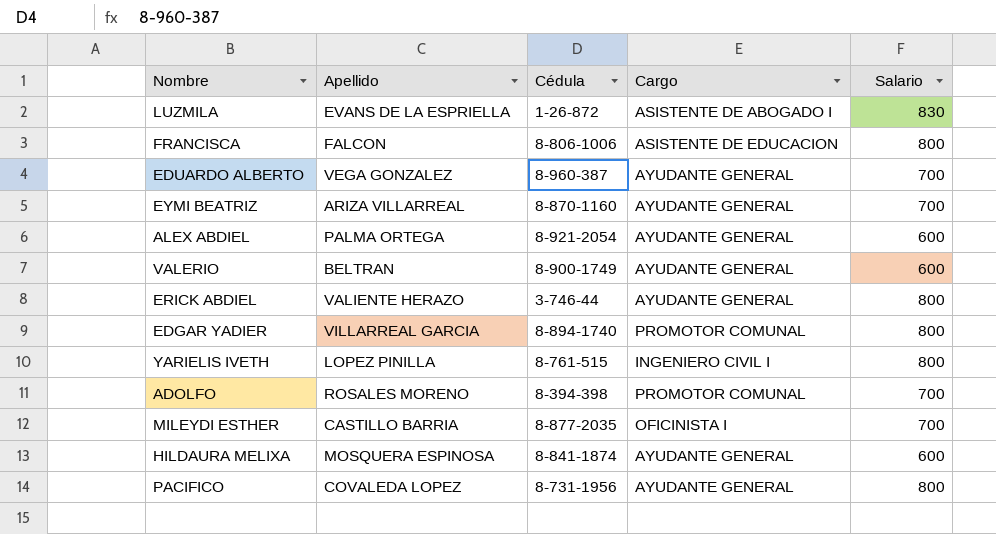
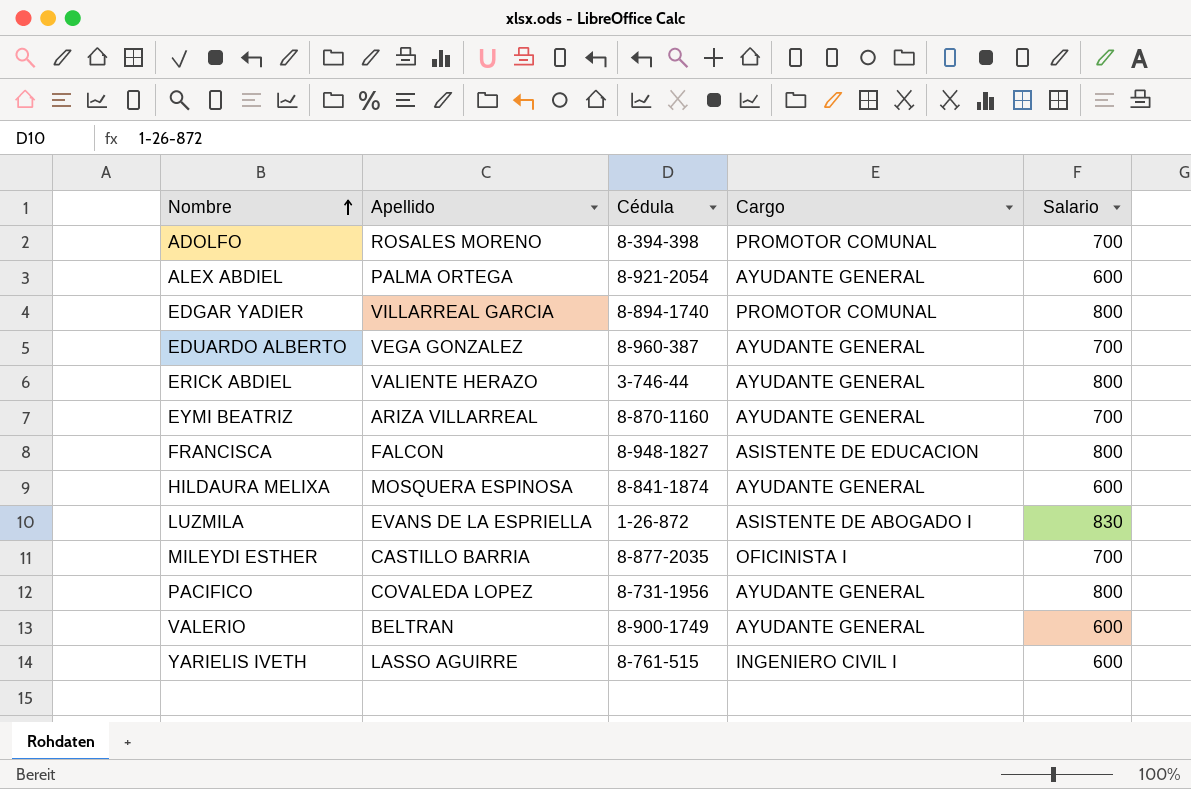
row order: none -> Nombre ascending
FRANCISCA | Cédula: 8-806-1006 -> 8-948-1827
YARIELIS IVETH | Apellido: LOPEZ PINILLA -> LASSO AGUIRRE
YARIELIS IVETH | Salario: 800 -> 600

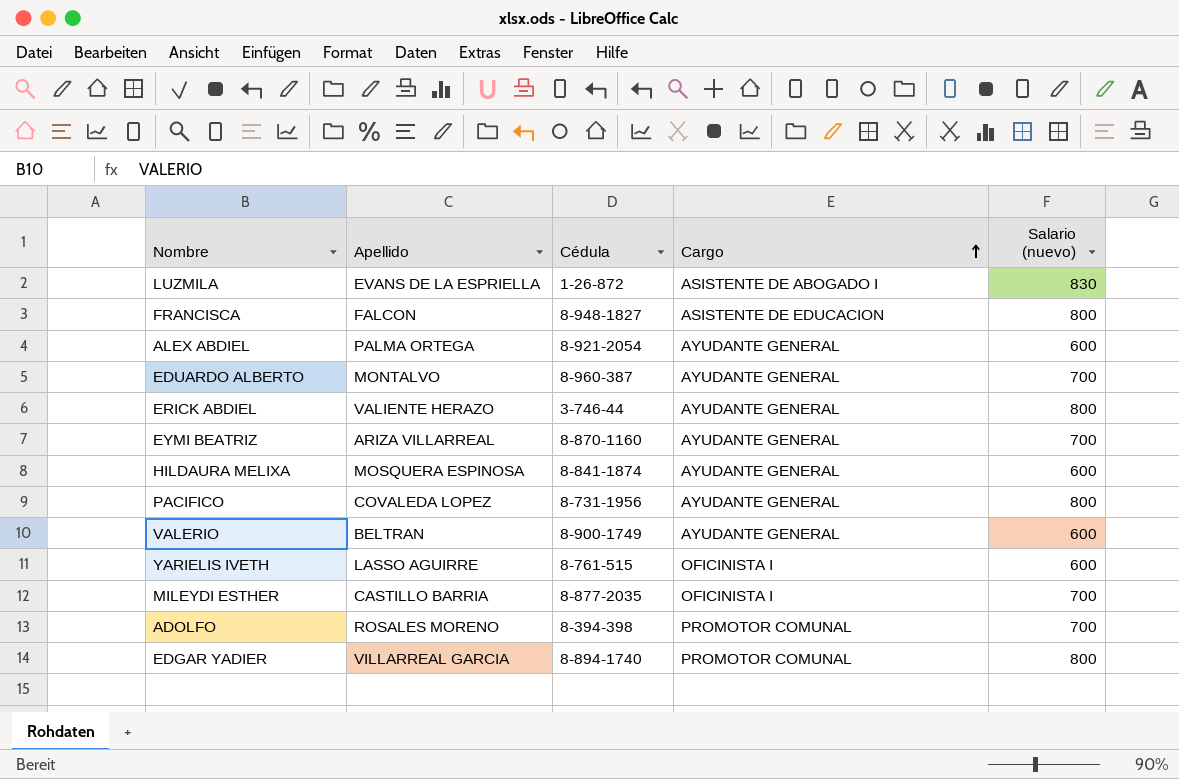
row order: Nombre ascending -> Cargo ascending
column name: Salario -> Salario (nuevo)
EDUARDO ALBERTO | Apellido: VEGA GONZALEZ -> MONTALVO
YARIELIS IVETH | Cargo: INGENIERO CIVIL I -> OFICINISTA I

